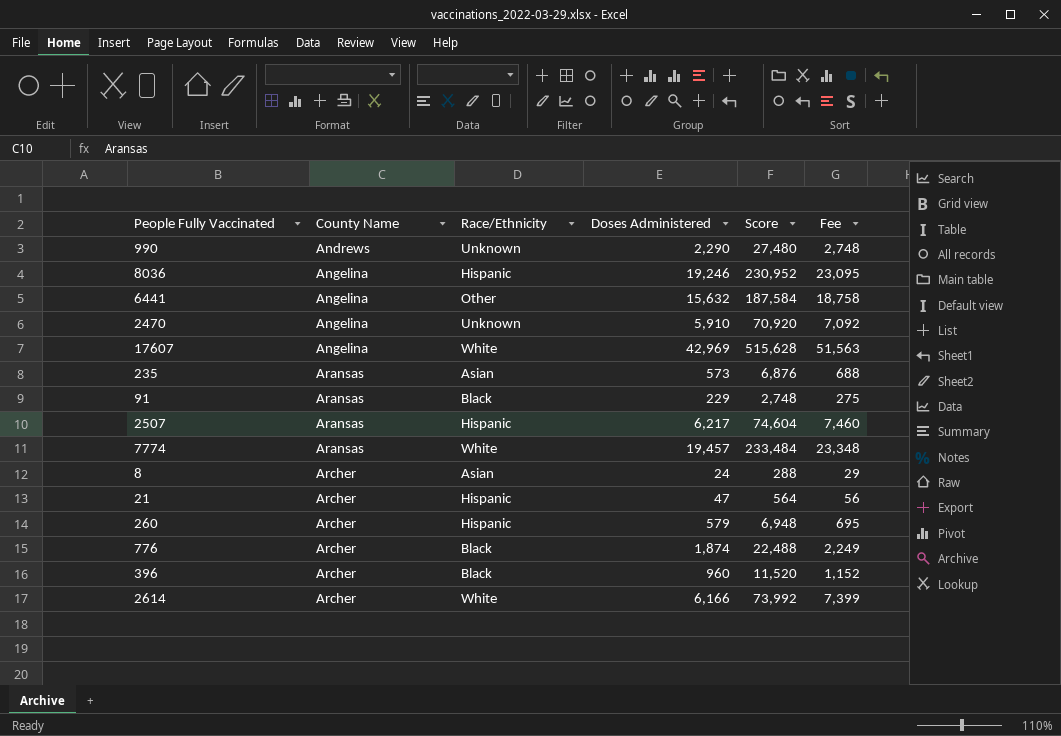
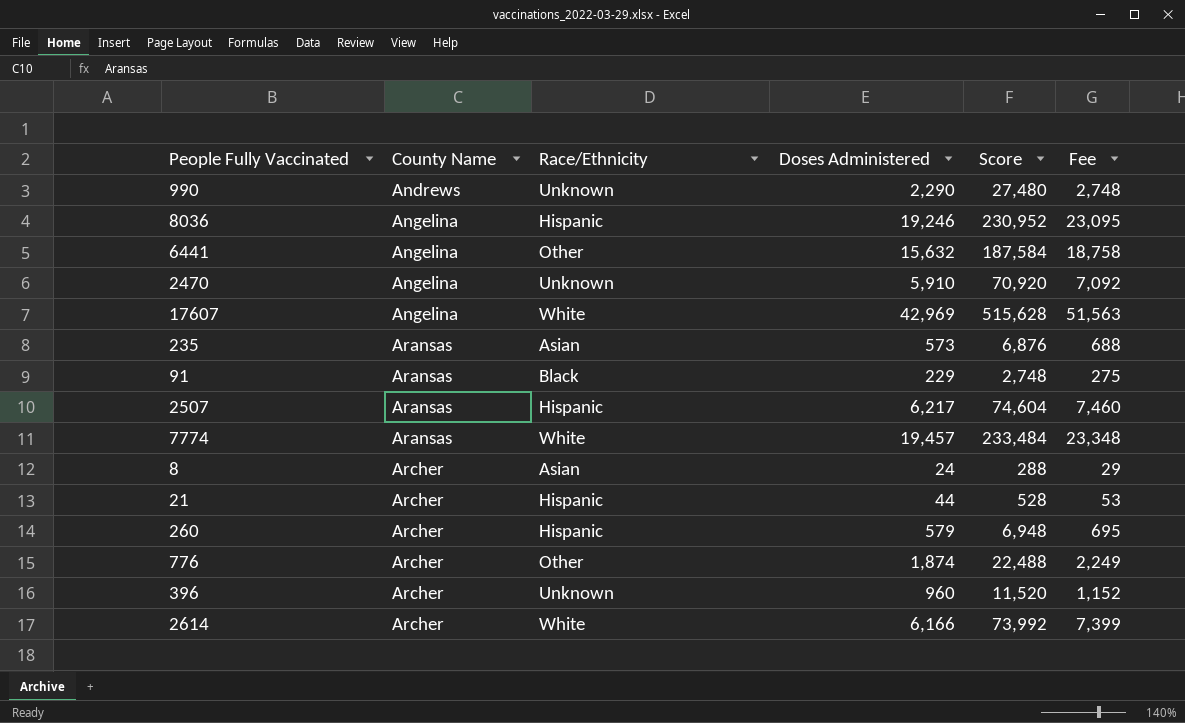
21 | Doses Administered: 47 -> 44
21 | Score: 564 -> 528
21 | Fee: 56 -> 53
776 | Race/Ethnicity: Black -> Other
396 | Race/Ethnicity: Black -> Unknown

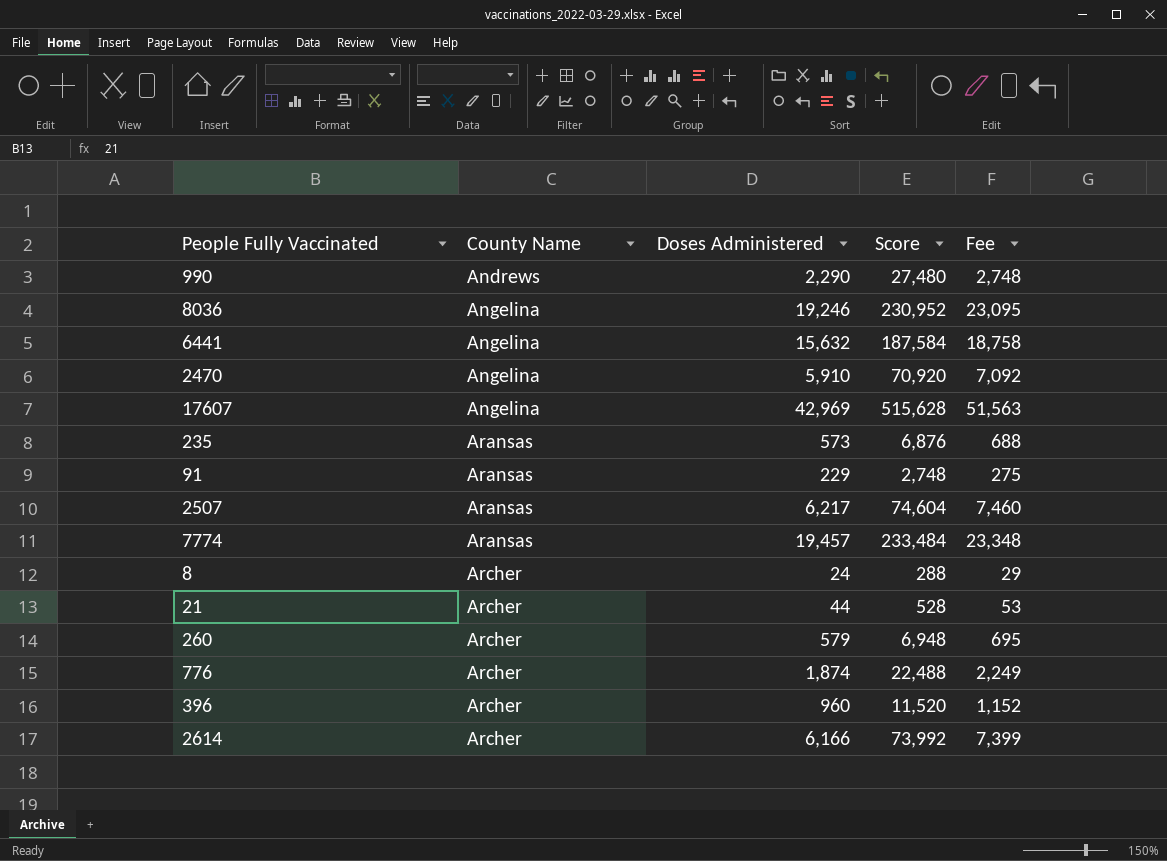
column Race/Ethnicity | position: 3 -> none

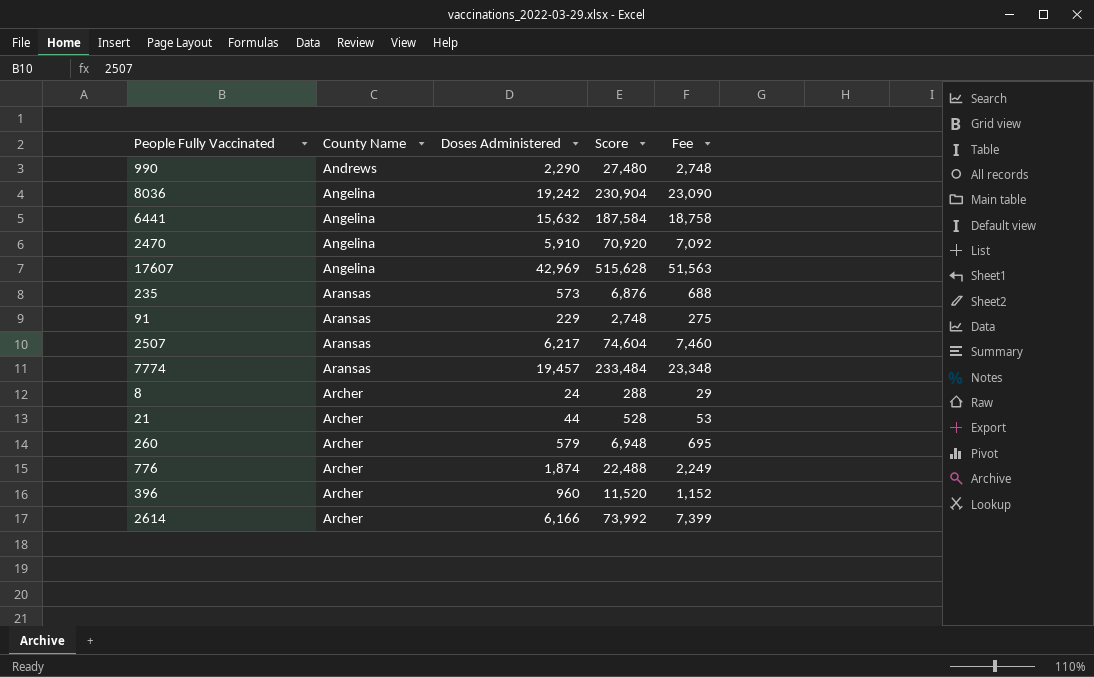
8036 | Doses Administered: 19,246 -> 19,242
8036 | Score: 230,952 -> 230,904
8036 | Fee: 23,095 -> 23,090

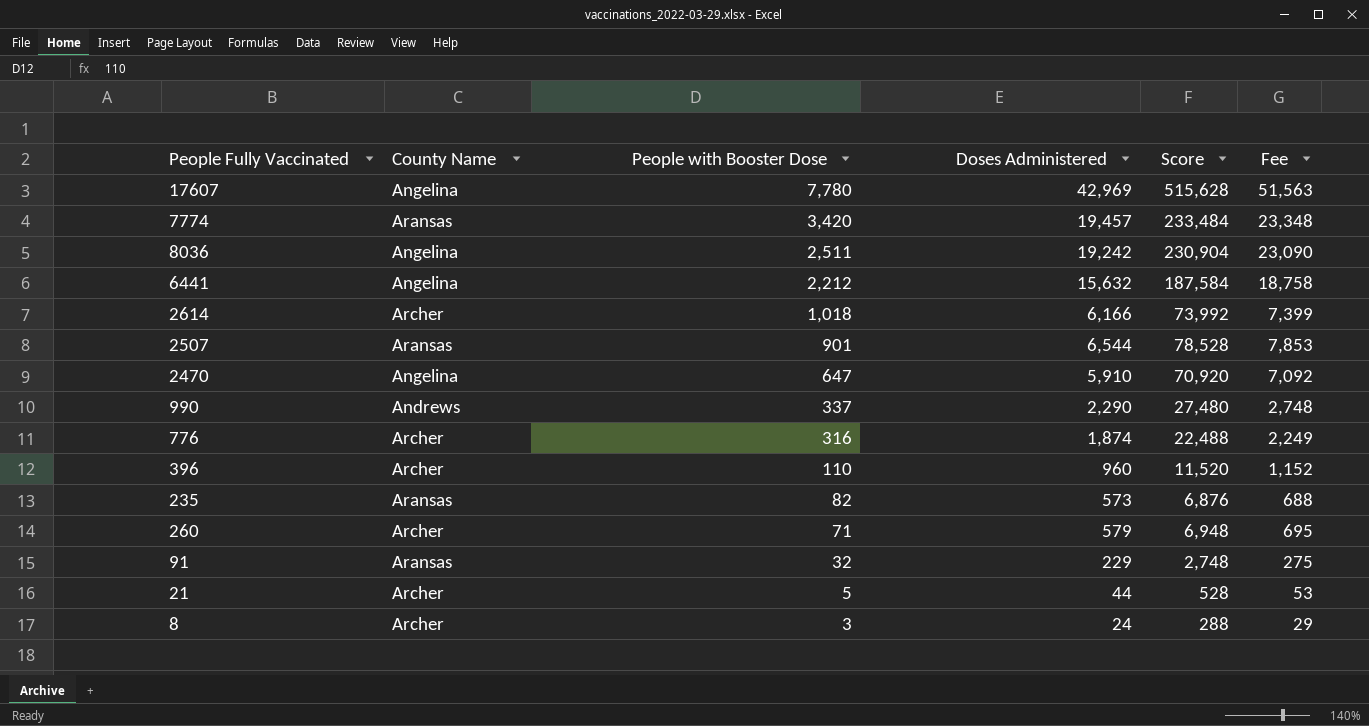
row order: County Name ascending -> People with Booster Dose descending
column People with Booster Dose | position: none -> 3
2507 | Doses Administered: 6,217 -> 6,544
2507 | Score: 74,604 -> 78,528
2507 | Fee: 7,460 -> 7,853

